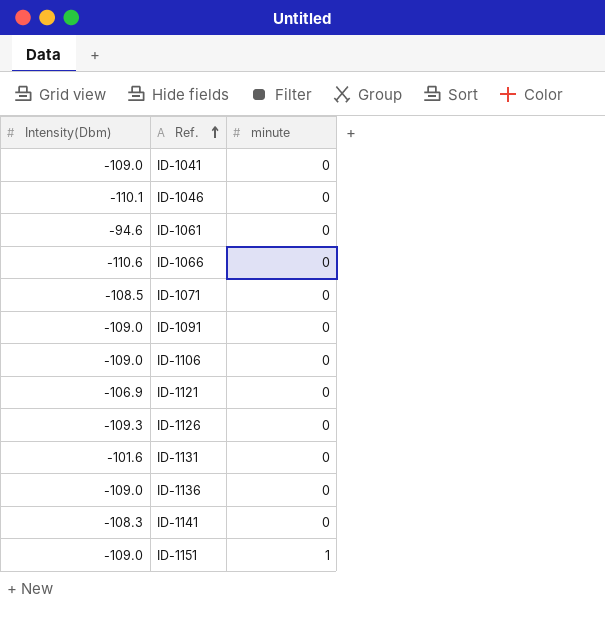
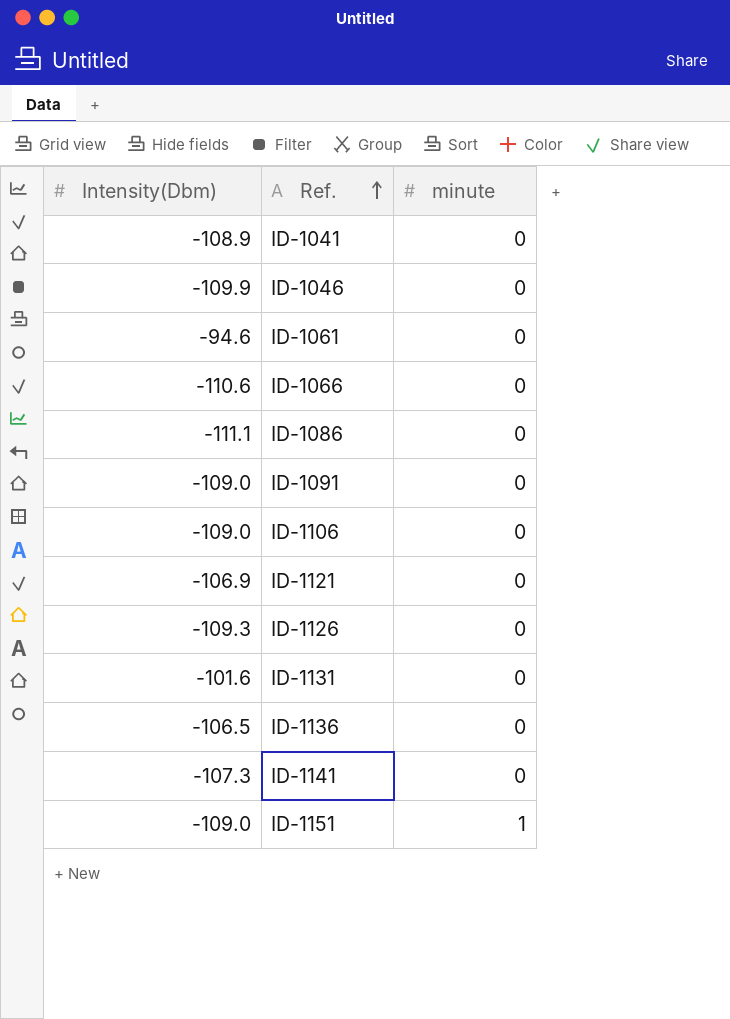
row ID-1071: -108.5 | 0 -> none
ID-1041 | Intensity(Dbm): -109.0 -> -108.9
ID-1046 | Intensity(Dbm): -110.1 -> -109.9
row ID-1086: none -> -111.1 | 0
ID-1136 | Intensity(Dbm): -109.0 -> -106.5
ID-1141 | Intensity(Dbm): -108.3 -> -107.3

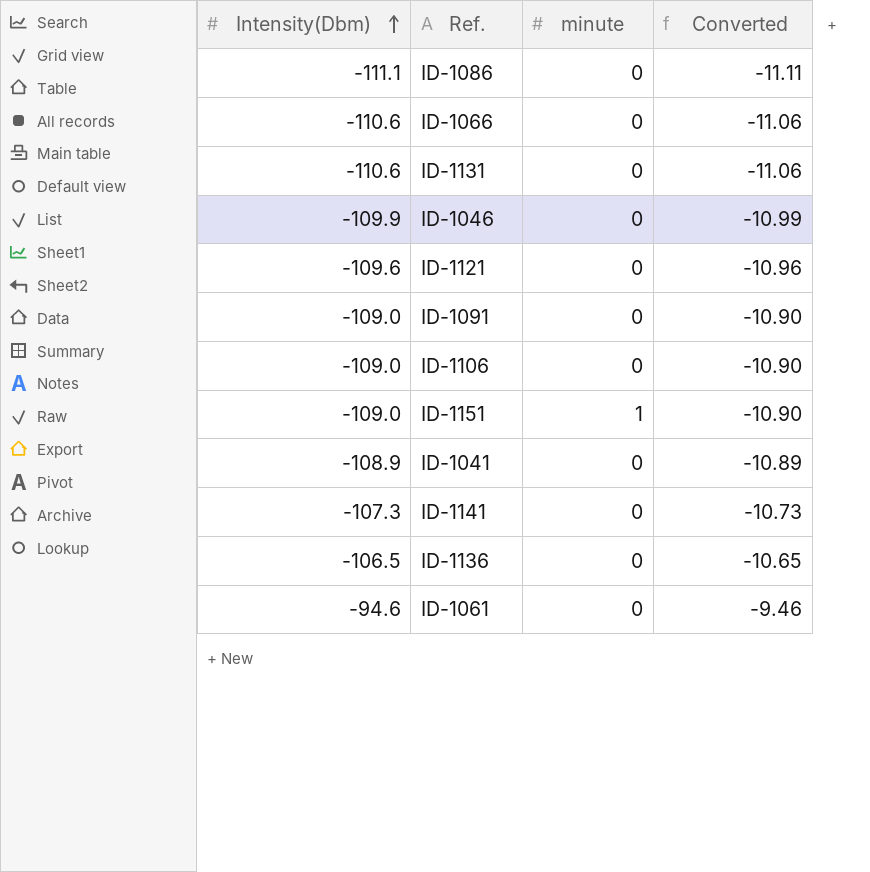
row order: Ref. ascending -> Intensity(Dbm) ascending
column Converted | formula: none -> [Intensity(Dbm)] * 0.1
row ID-1126: -109.3 | 0 -> none
ID-1131 | Intensity(Dbm): -101.6 -> -110.6
ID-1121 | Intensity(Dbm): -106.9 -> -109.6

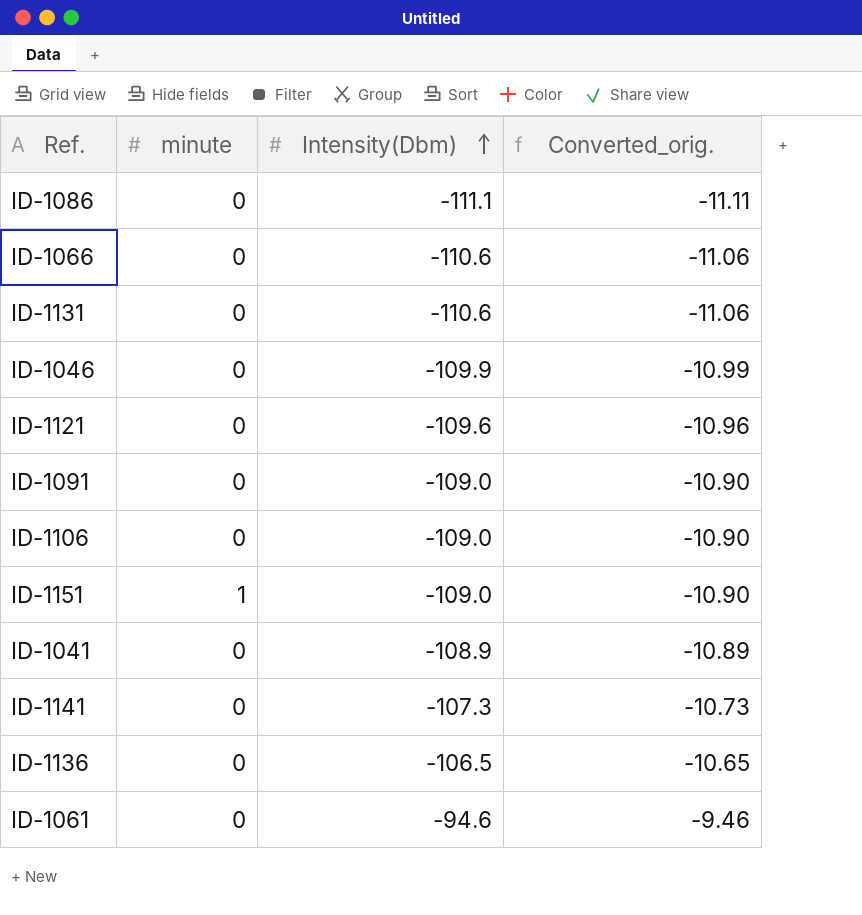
column Intensity(Dbm) | position: 1 -> 3
column name: Converted -> Converted_orig.

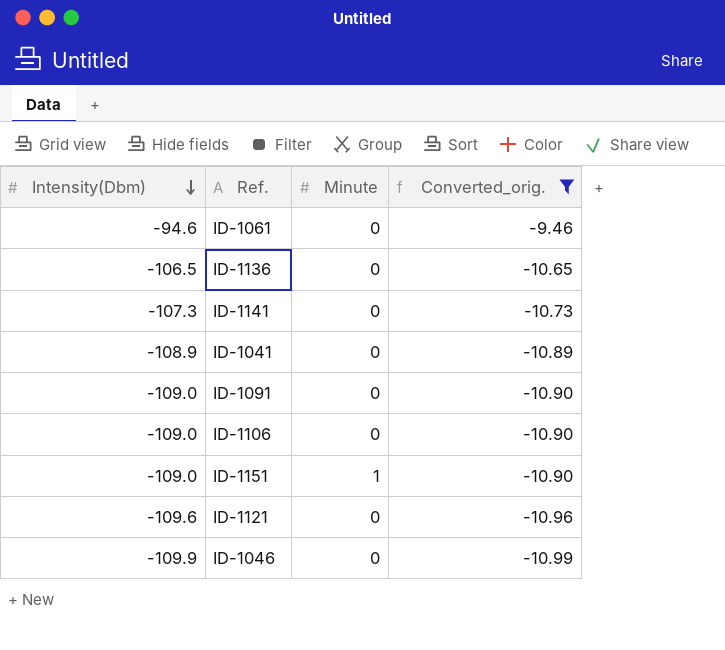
filter: none -> Converted_orig. >= -10.99
row order: Intensity(Dbm) ascending -> Intensity(Dbm) descending
column Intensity(Dbm) | position: 3 -> 1
column name: minute -> Minute

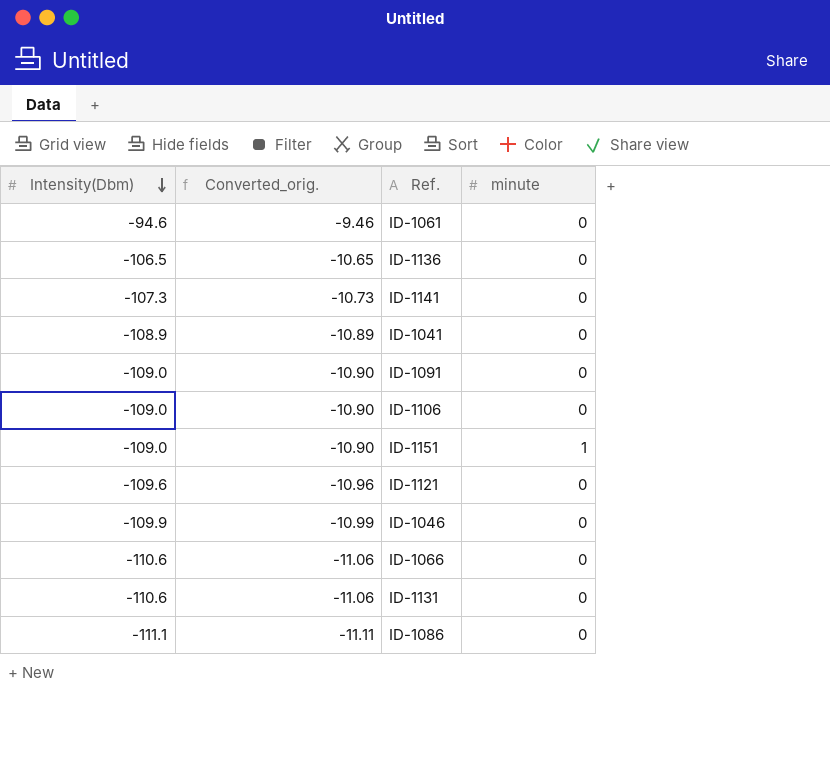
filter: Converted_orig. >= -10.99 -> none
column Converted_orig. | position: 4 -> 2
column name: Minute -> minute

